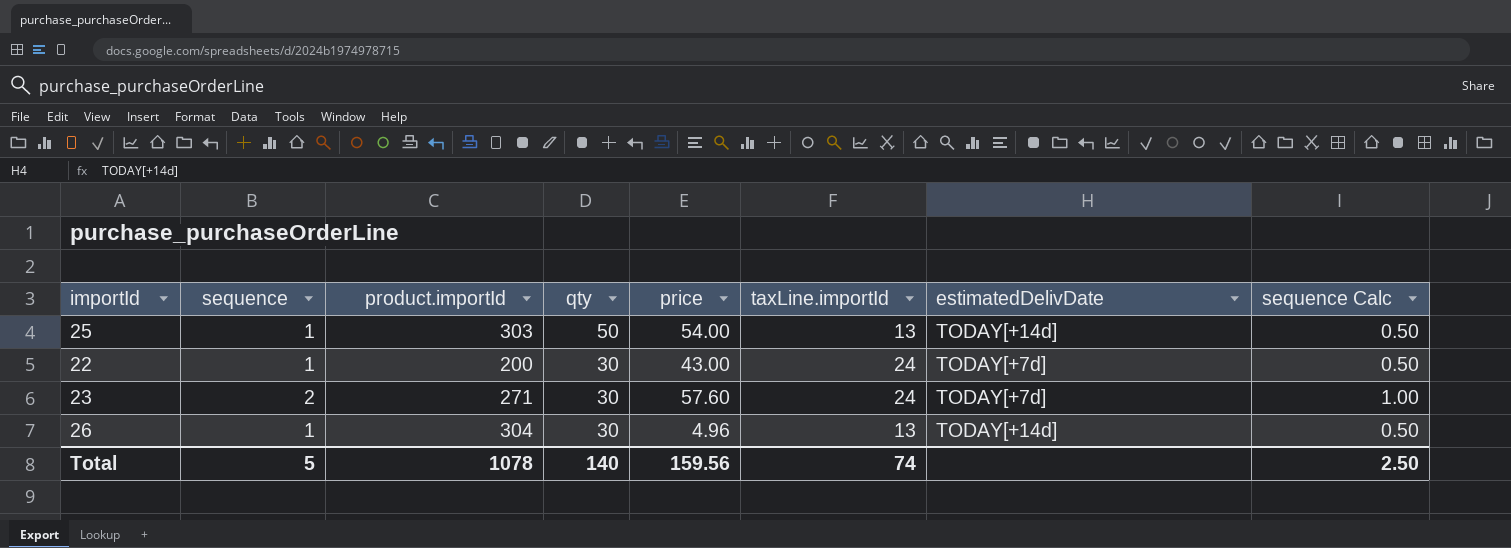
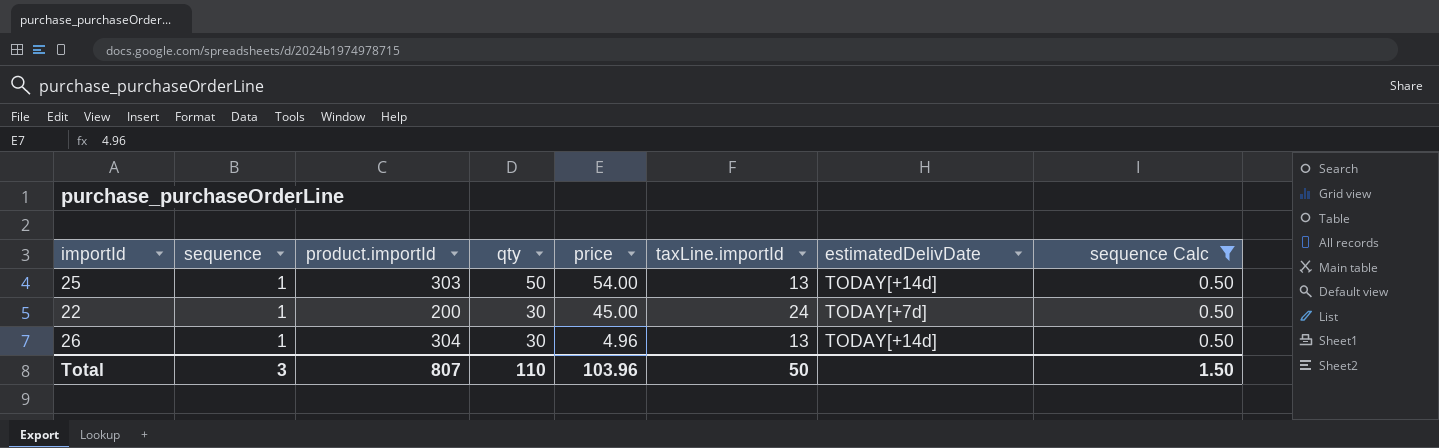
filter: none -> sequence Calc = 0.50
22 | price: 43.00 -> 45.00
Total | sequence: 5 -> 3
Total | product.importId: 1078 -> 807
Total | qty: 140 -> 110
Total | price: 159.56 -> 103.96
Total | taxLine.importId: 74 -> 50
Total | sequence Calc: 2.50 -> 1.50

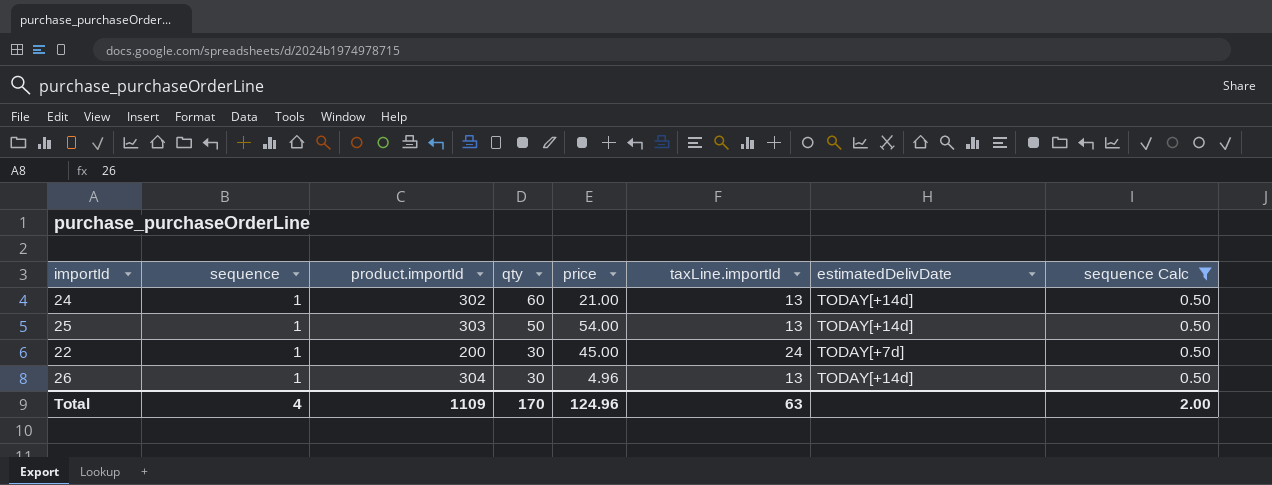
row 24: none -> 1 | 302 | 60 | 21.00 | 13 | TODAY[+14d] | 0.50
Total | sequence: 3 -> 4
Total | product.importId: 807 -> 1109
Total | qty: 110 -> 170
Total | price: 103.96 -> 124.96
Total | taxLine.importId: 50 -> 63
Total | sequence Calc: 1.50 -> 2.00

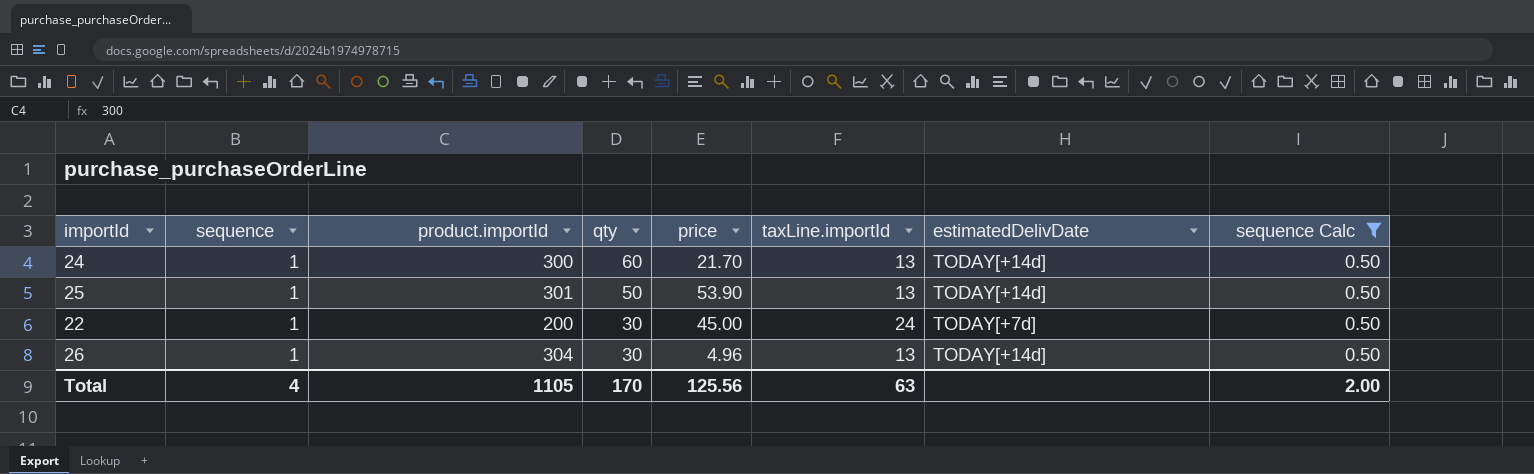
24 | product.importId: 302 -> 300
24 | price: 21.00 -> 21.70
25 | product.importId: 303 -> 301
25 | price: 54.00 -> 53.90
Total | product.importId: 1109 -> 1105
Total | price: 124.96 -> 125.56

